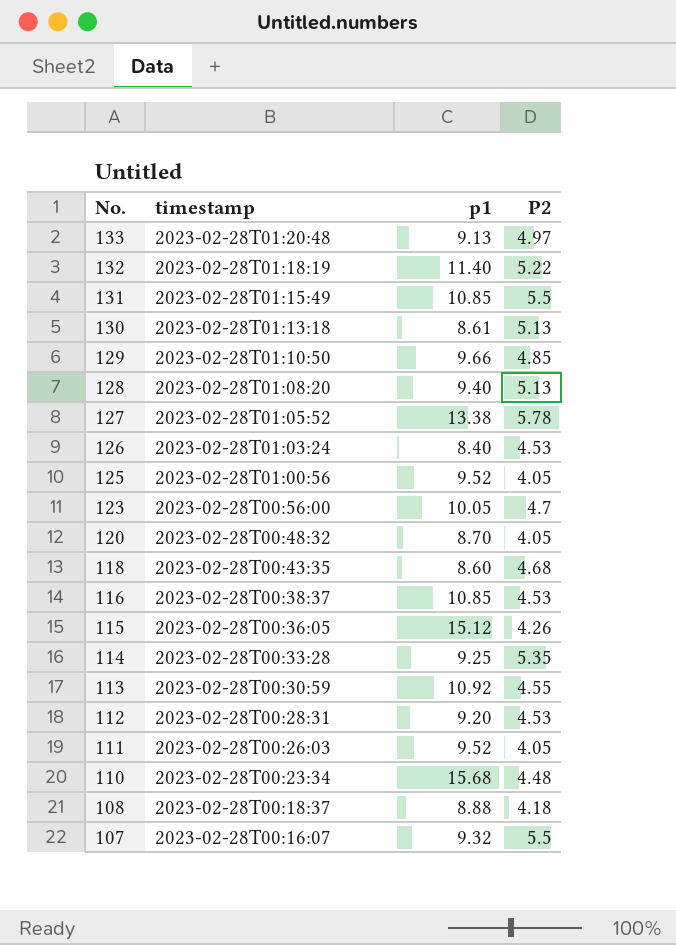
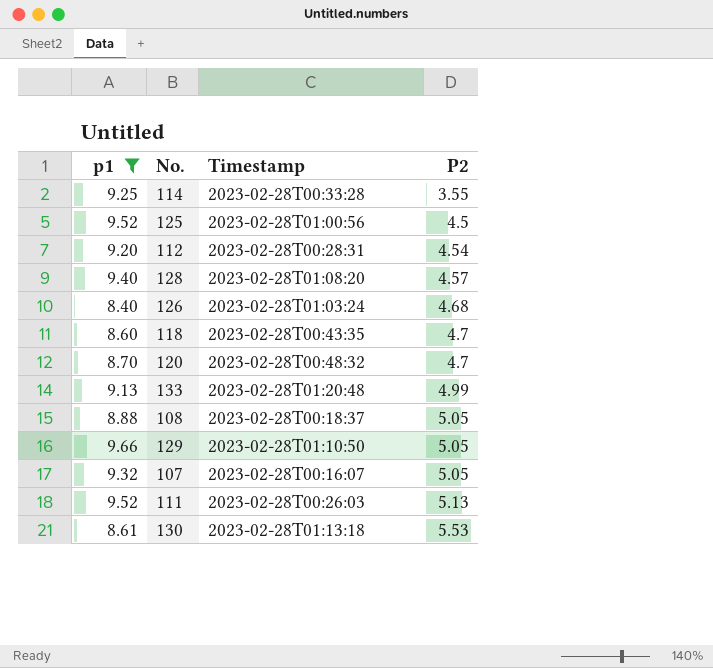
filter: none -> p1 <= 9.66
row order: No. descending -> P2 ascending
column p1 | position: 3 -> 1
column name: timestamp -> Timestamp
114 | P2: 5.35 -> 3.55
125 | P2: 4.05 -> 4.5
112 | P2: 4.53 -> 4.54
128 | P2: 5.13 -> 4.57
126 | P2: 4.53 -> 4.68
118 | P2: 4.68 -> 4.7
120 | P2: 4.05 -> 4.7
133 | P2: 4.97 -> 4.99
108 | P2: 4.18 -> 5.05
129 | P2: 4.85 -> 5.05
107 | P2: 5.5 -> 5.05
111 | P2: 4.05 -> 5.13
130 | P2: 5.13 -> 5.53

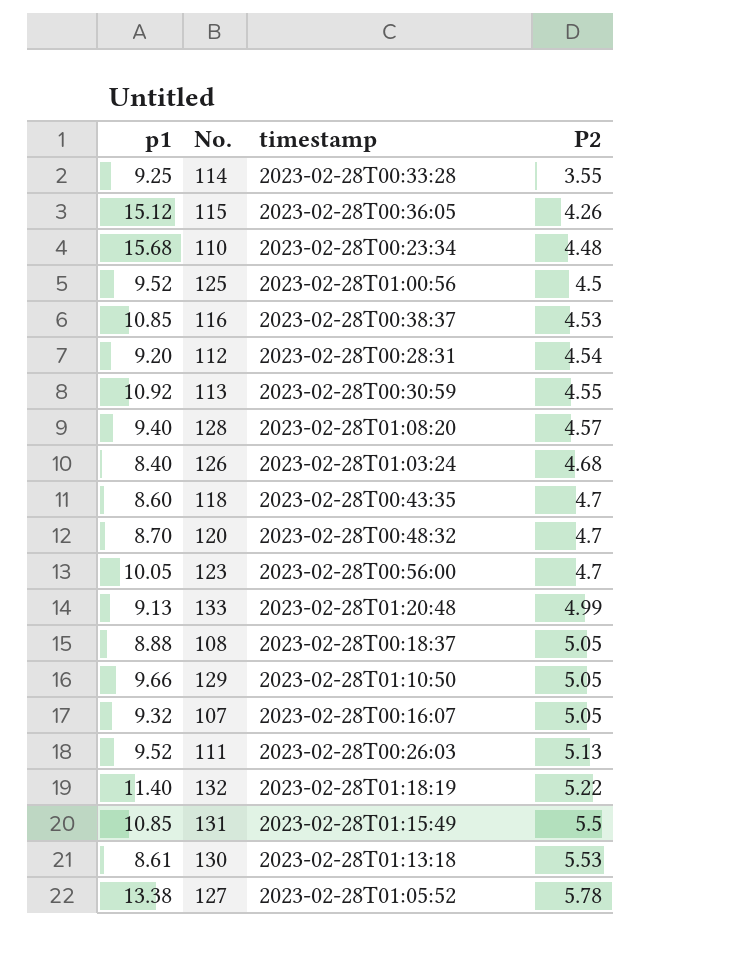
filter: p1 <= 9.66 -> none
column name: Timestamp -> timestamp

